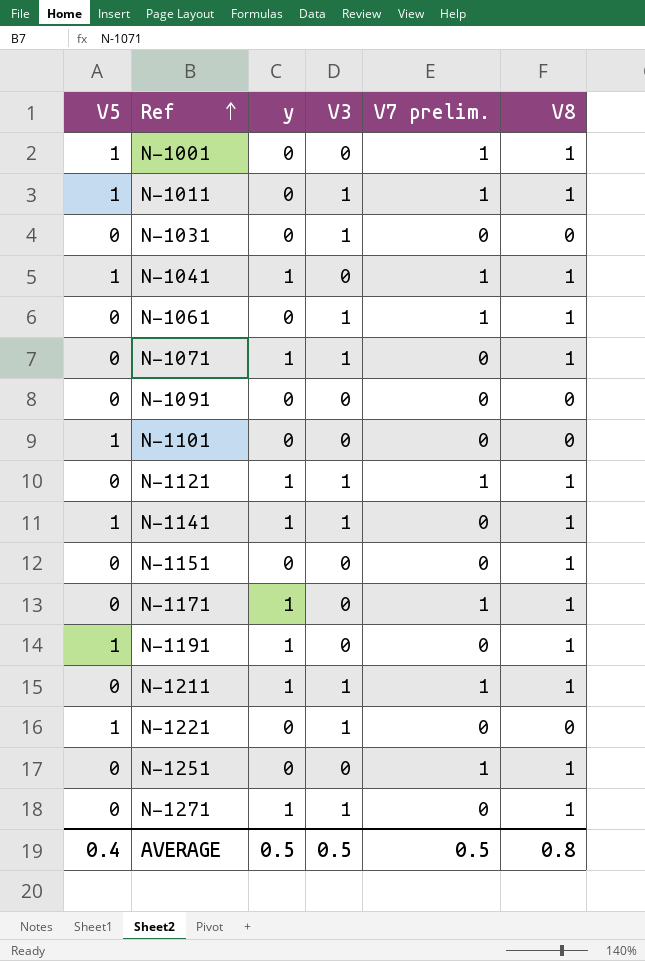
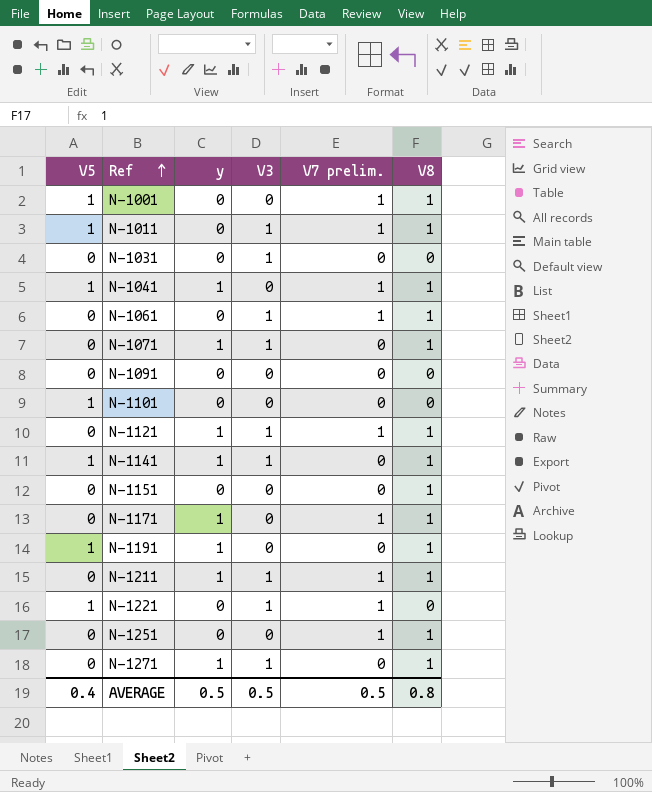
N-1221 | V7 prelim.: 0 -> 1

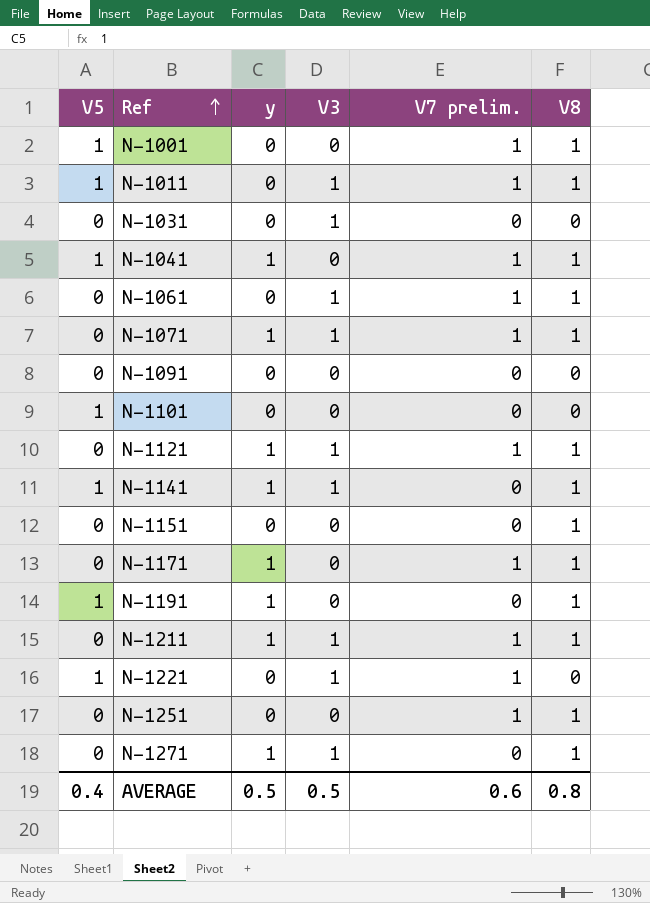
N-1071 | V7 prelim.: 0 -> 1
AVERAGE | V7 prelim.: 0.5 -> 0.6

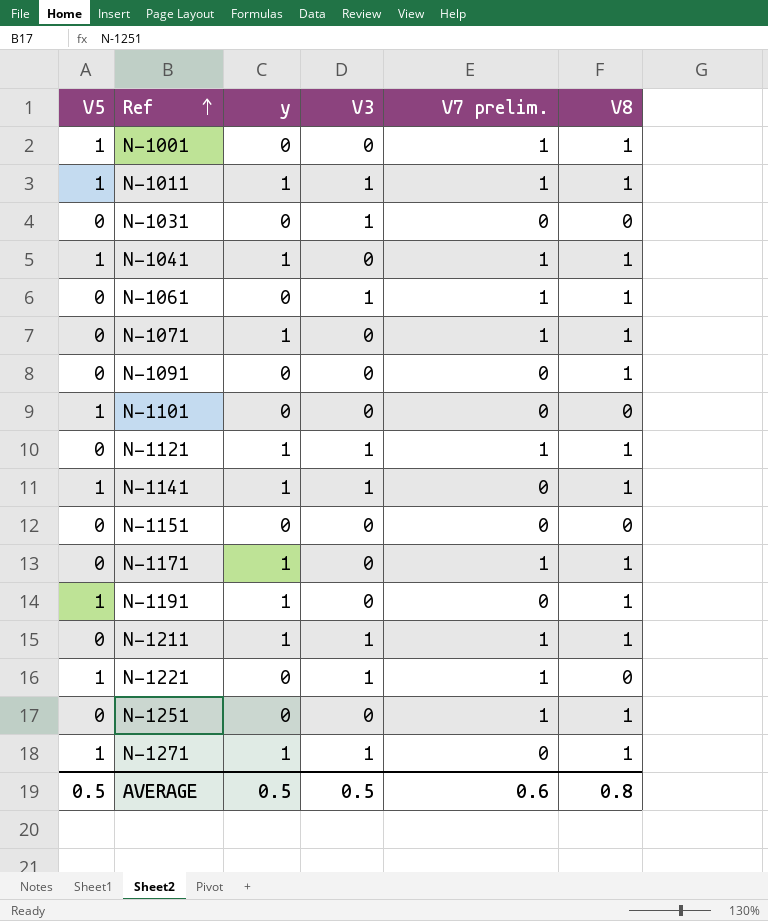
N-1011 | y: 0 -> 1
N-1071 | V3: 1 -> 0
N-1091 | V8: 0 -> 1
N-1151 | V8: 1 -> 0
N-1271 | V5: 0 -> 1
AVERAGE | V5: 0.4 -> 0.5

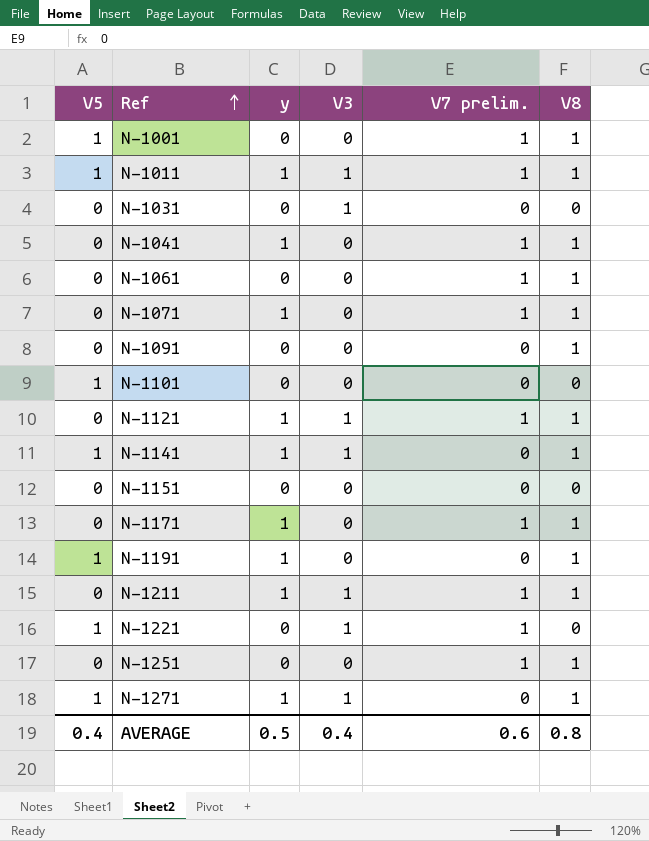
N-1041 | V5: 1 -> 0
N-1061 | V3: 1 -> 0
AVERAGE | V5: 0.5 -> 0.4
AVERAGE | V3: 0.5 -> 0.4

